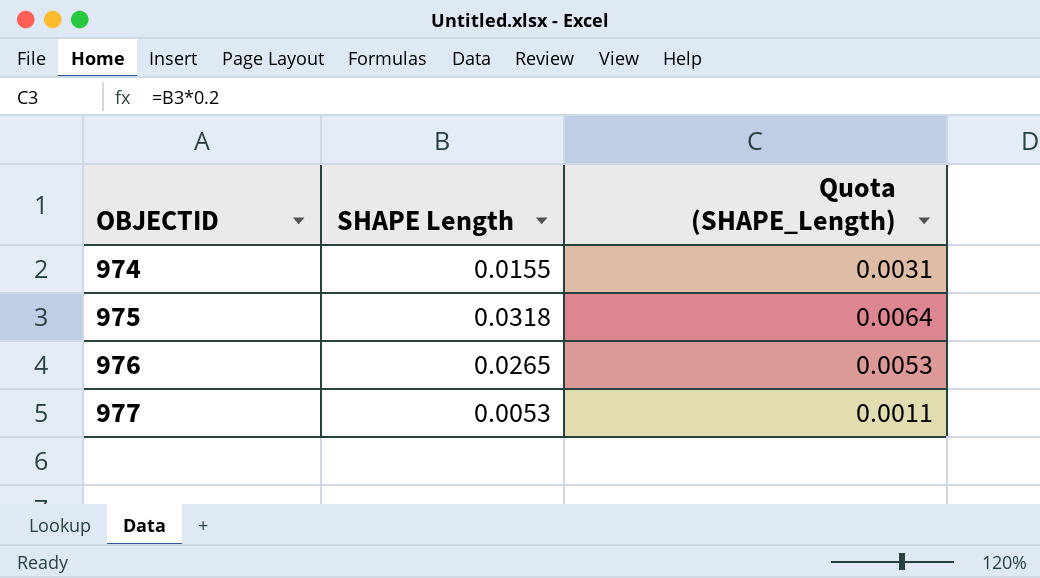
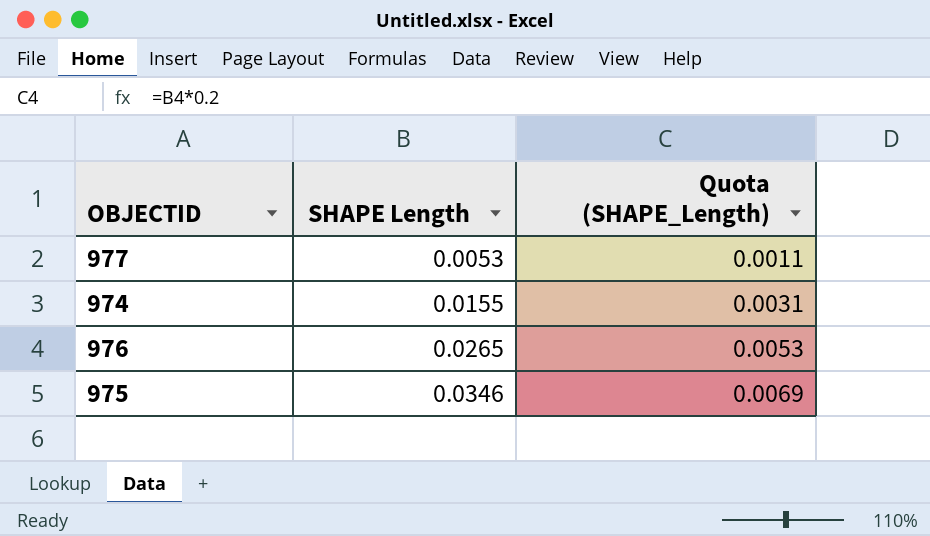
row order: OBJECTID ascending -> SHAPE Length ascending
975 | SHAPE Length: 0.0318 -> 0.0346
975 | Quota (SHAPE_Length): 0.0064 -> 0.0069

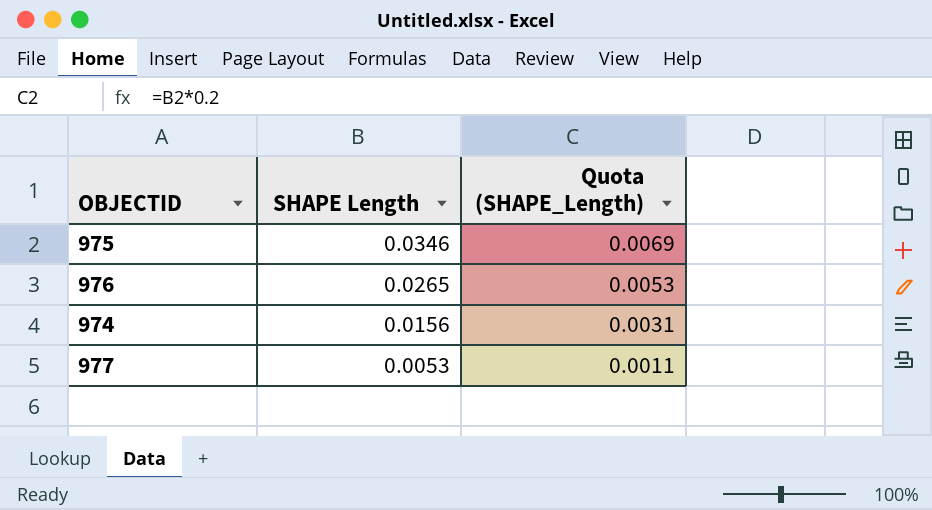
row order: SHAPE Length ascending -> SHAPE Length descending
974 | SHAPE Length: 0.0155 -> 0.0156

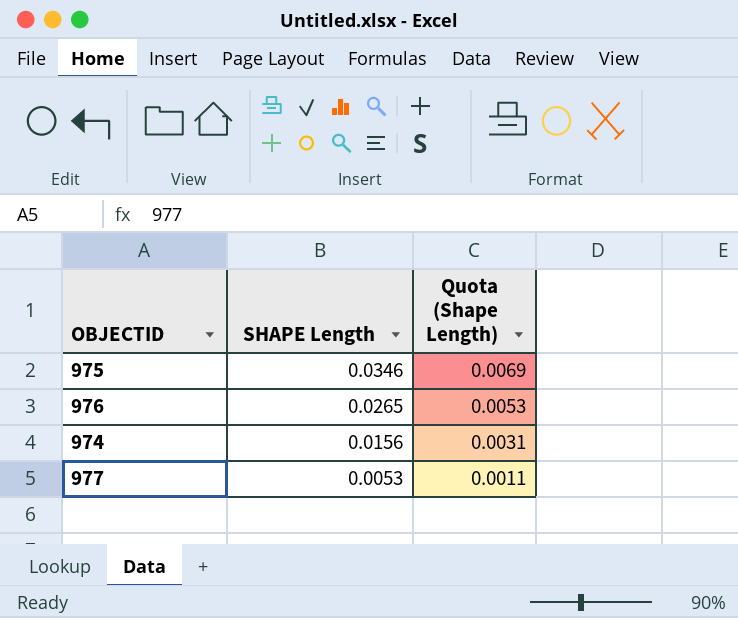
column name: Quota (SHAPE_Length) -> Quota (Shape Length)

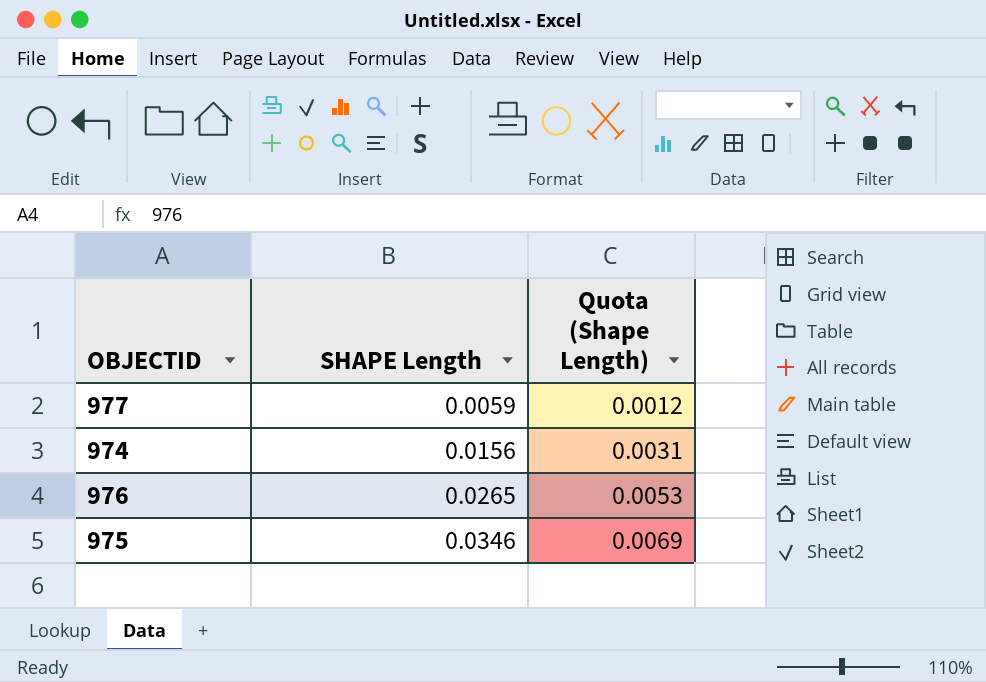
row order: SHAPE Length descending -> SHAPE Length ascending
977 | SHAPE Length: 0.0053 -> 0.0059
977 | Quota (Shape Length): 0.0011 -> 0.0012

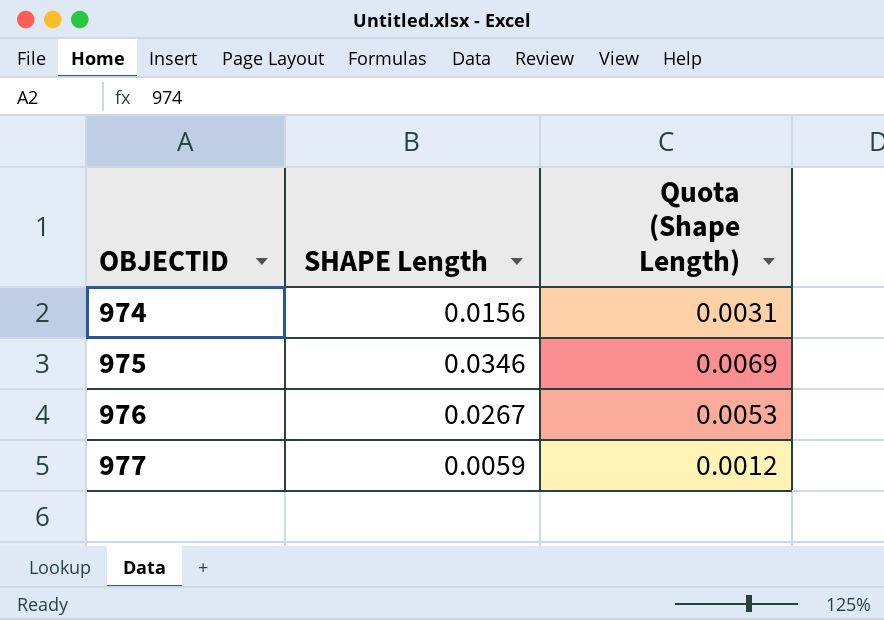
row order: SHAPE Length ascending -> OBJECTID ascending
976 | SHAPE Length: 0.0265 -> 0.0267

